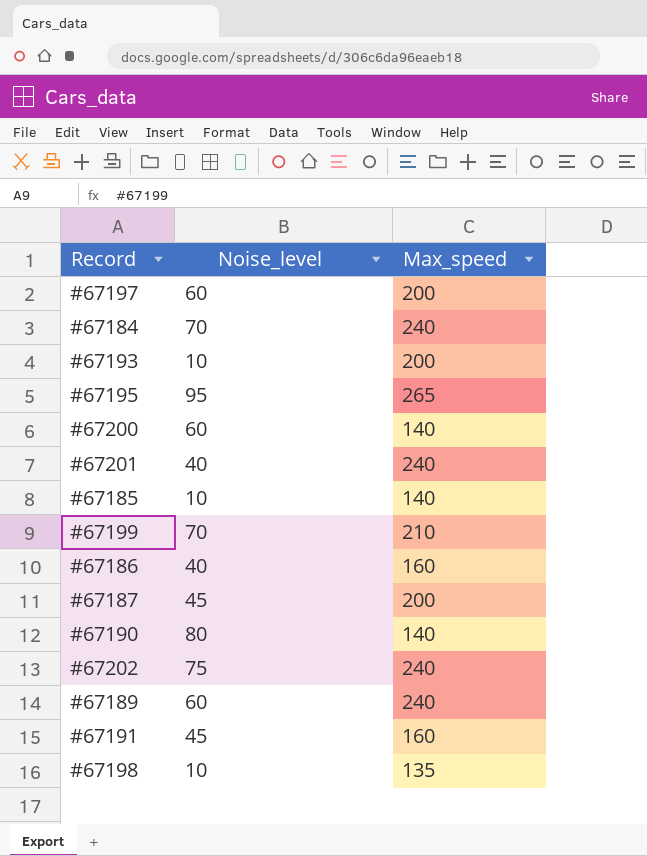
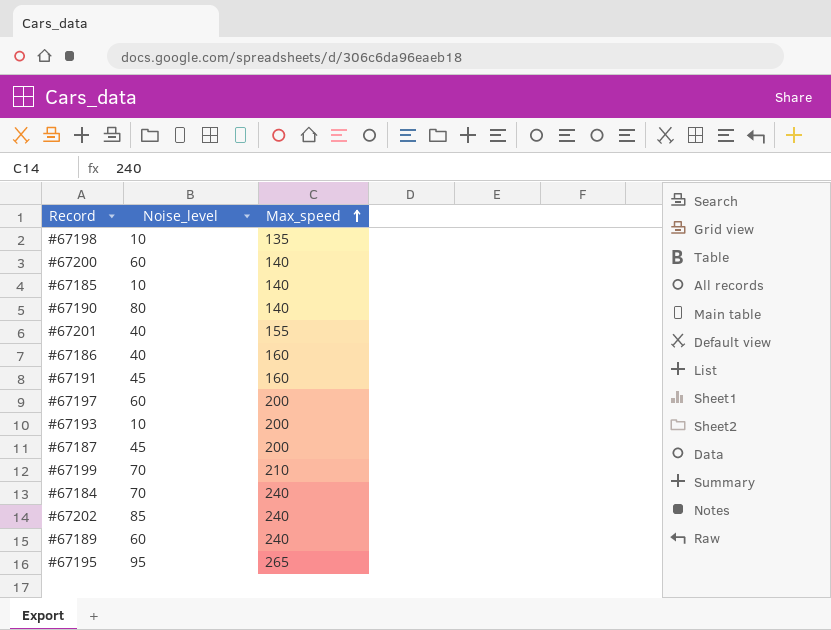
row order: none -> Max_speed ascending
#67201 | Max_speed: 240 -> 155
#67202 | Noise_level: 75 -> 85

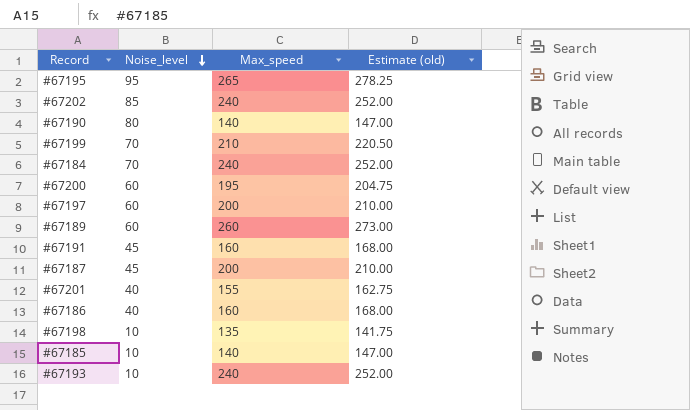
row order: Max_speed ascending -> Noise_level descending
column Estimate (old) | formula: none -> [Max_speed] * 1.05
#67200 | Max_speed: 140 -> 195
#67189 | Max_speed: 240 -> 260
#67193 | Max_speed: 200 -> 240

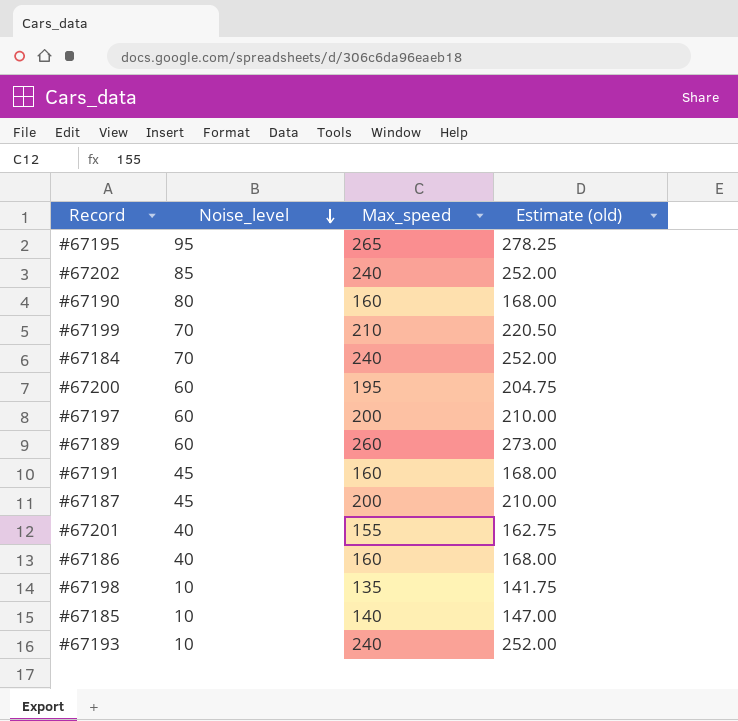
#67190 | Max_speed: 140 -> 160
#67190 | Estimate (old): 147.00 -> 168.00

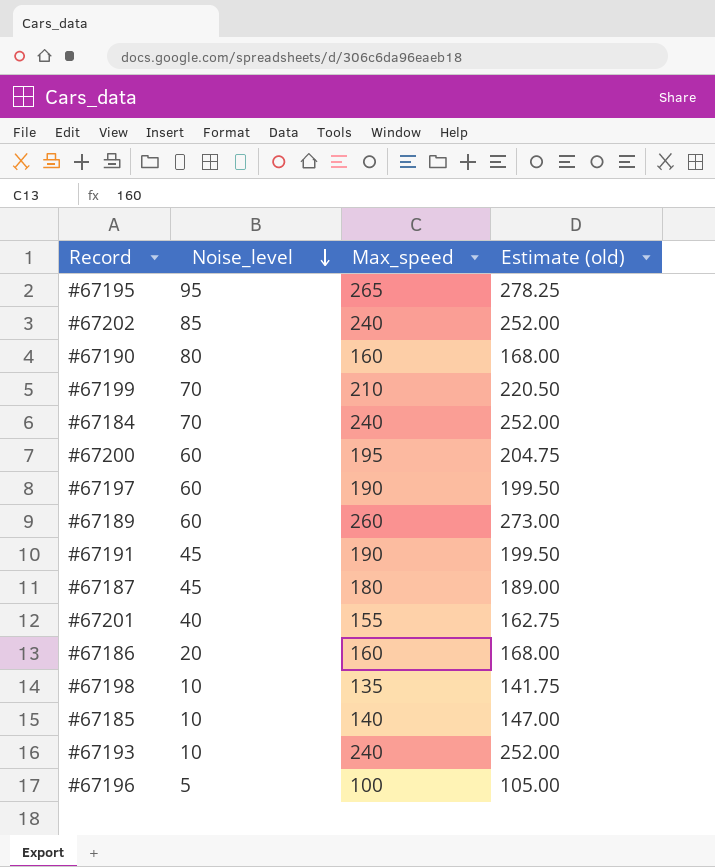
#67197 | Max_speed: 200 -> 190
#67197 | Estimate (old): 210.00 -> 199.50
#67191 | Max_speed: 160 -> 190
#67191 | Estimate (old): 168.00 -> 199.50
#67187 | Max_speed: 200 -> 180
#67187 | Estimate (old): 210.00 -> 189.00
#67186 | Noise_level: 40 -> 20
row #67196: none -> 5 | 100 | 105.00

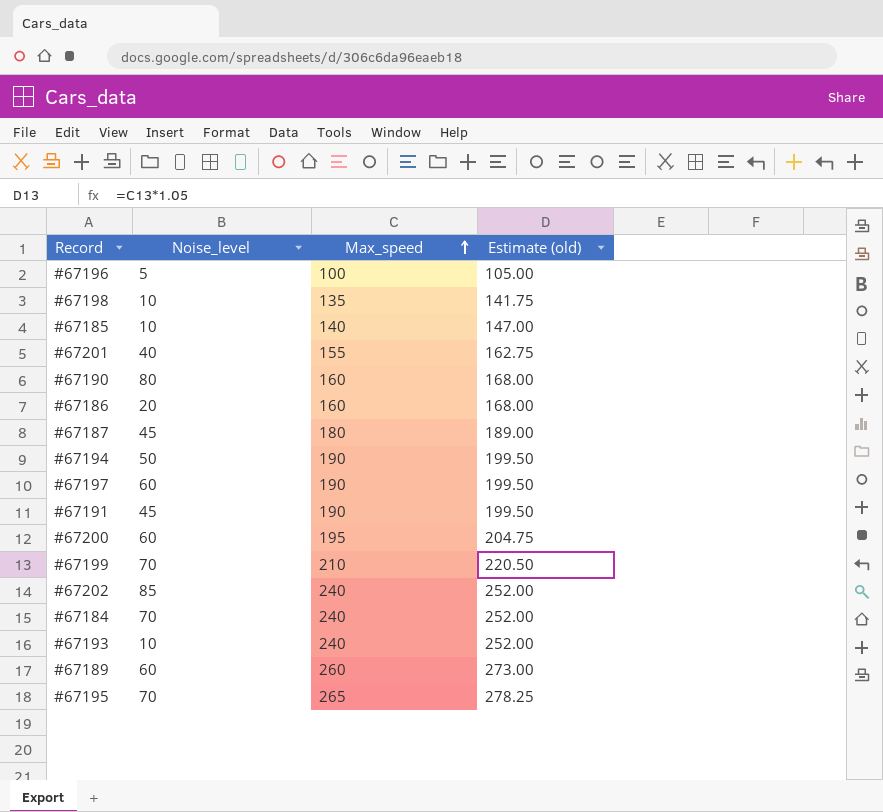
row order: Noise_level descending -> Max_speed ascending
row #67194: none -> 50 | 190 | 199.50
#67195 | Noise_level: 95 -> 70

